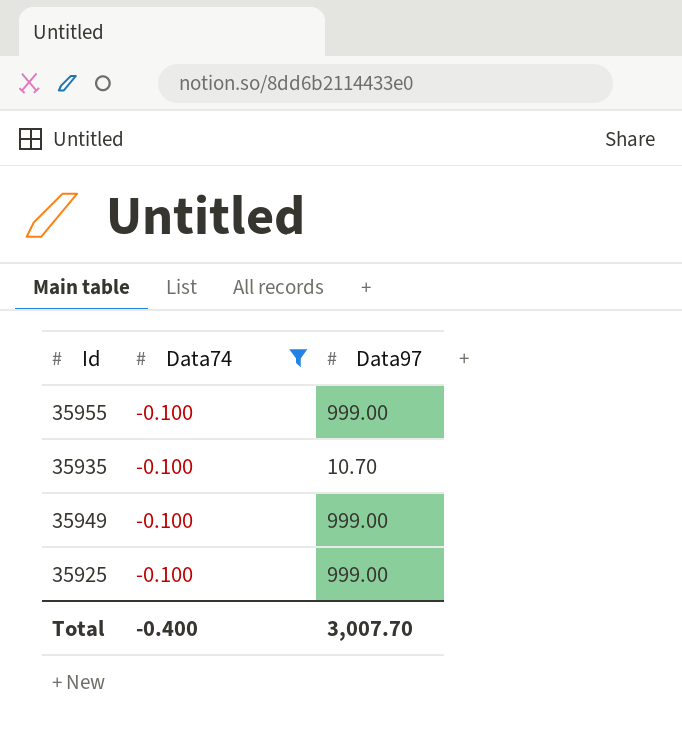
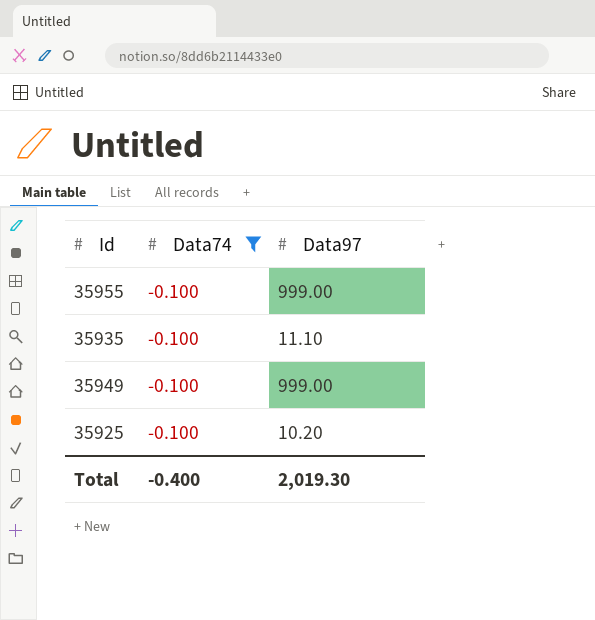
35935 | Data97: 10.70 -> 11.10
35925 | Data97: 999.00 -> 10.20
Total | Data97: 3,007.70 -> 2,019.30

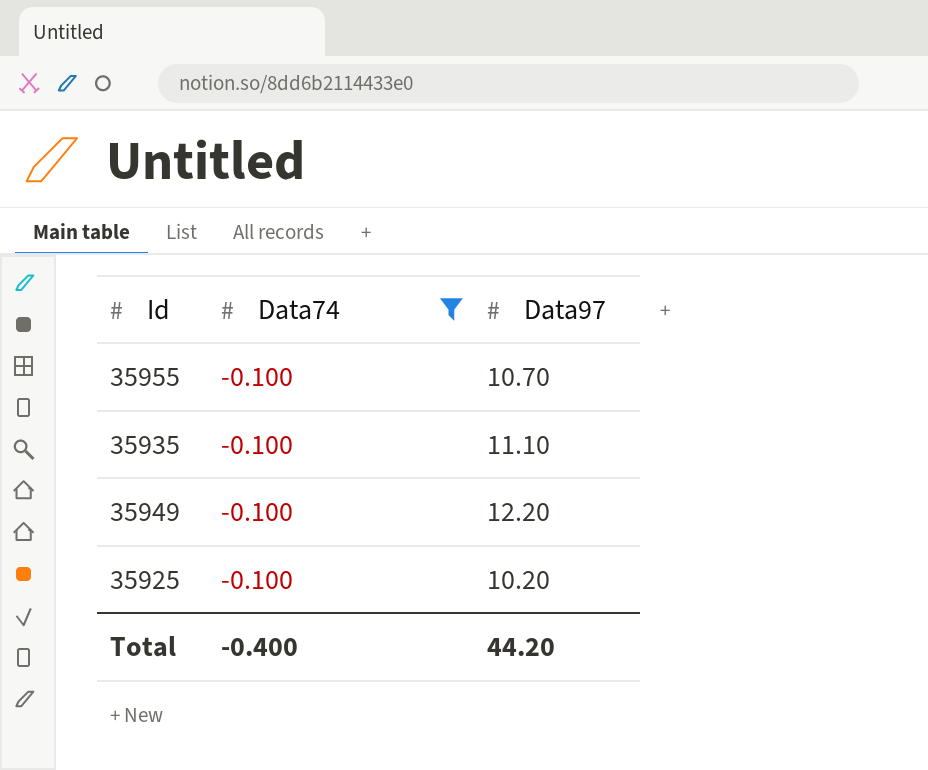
35955 | Data97: 999.00 -> 10.70
35949 | Data97: 999.00 -> 12.20
Total | Data97: 2,019.30 -> 44.20

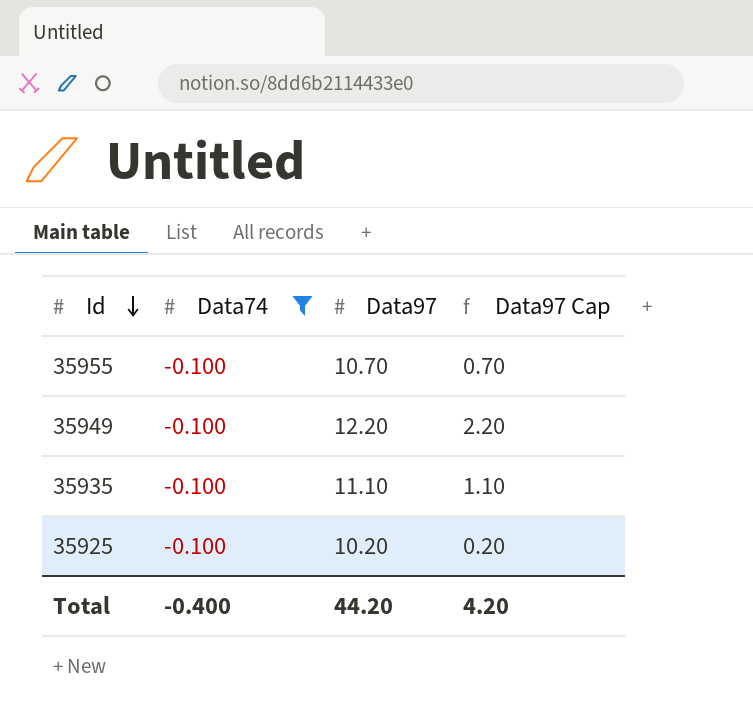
row order: none -> Id descending
column Data97 Cap | formula: none -> [Data97] - 10

